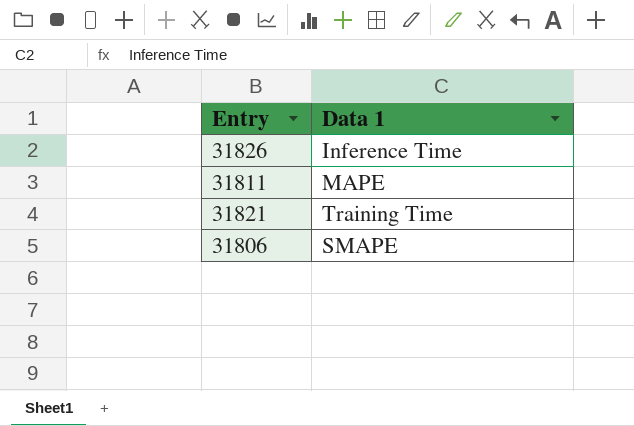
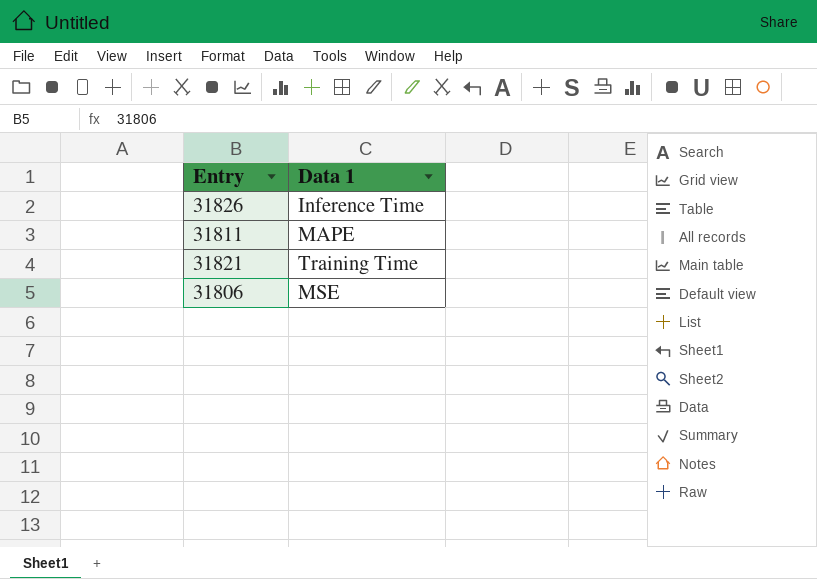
31806 | Data 1: SMAPE -> MSE

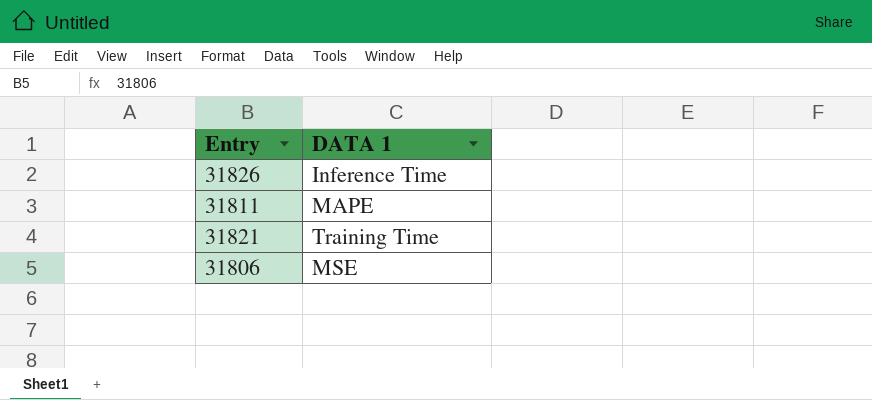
column name: Data 1 -> DATA 1

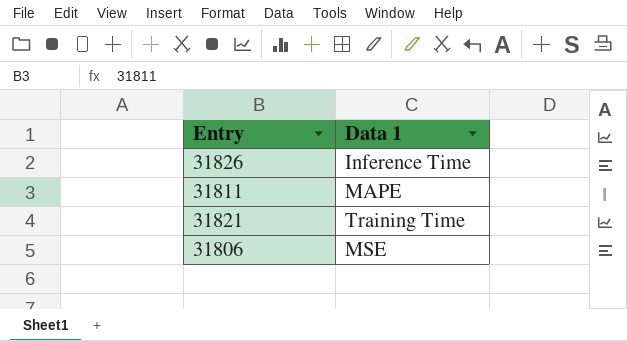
column name: DATA 1 -> Data 1

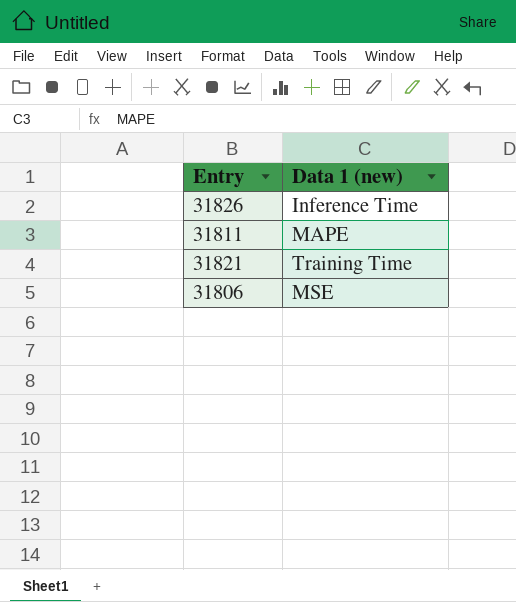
column name: Data 1 -> Data 1 (new)

